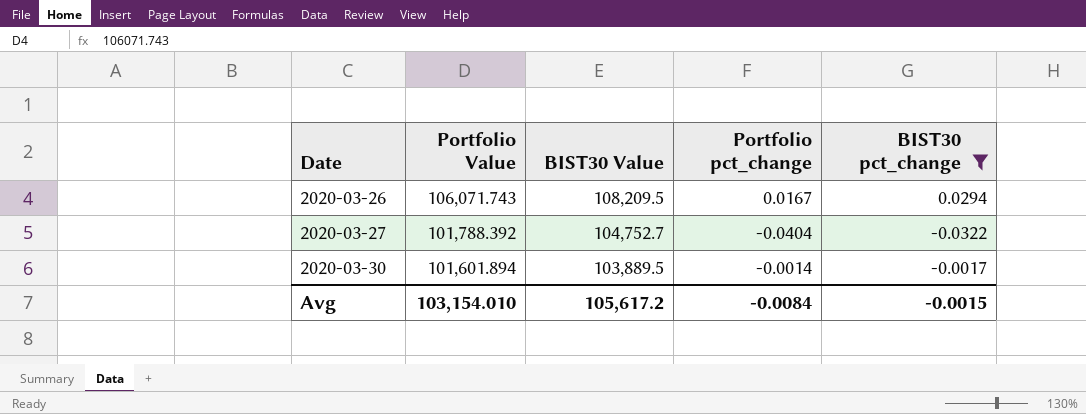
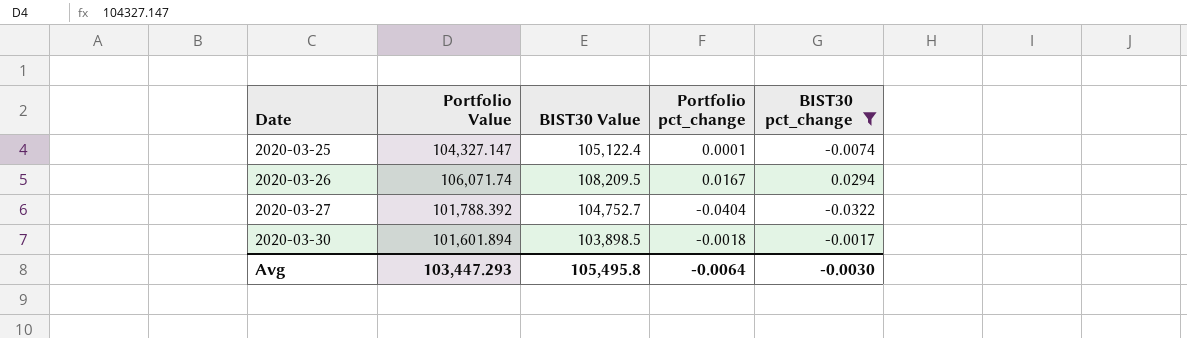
row 2020-03-25: none -> 104,327.147 | 105,122.4 | 0.0001 | -0.0074
2020-03-26 | Portfolio Value: 106,071.743 -> 106,071.74
2020-03-30 | BIST30 Value: 103,889.5 -> 103,898.5
2020-03-30 | Portfolio pct_change: -0.0014 -> -0.0018
Avg | Portfolio Value: 103,154.010 -> 103,447.293
Avg | BIST30 Value: 105,617.2 -> 105,495.8
Avg | Portfolio pct_change: -0.0084 -> -0.0064
Avg | BIST30 pct_change: -0.0015 -> -0.0030

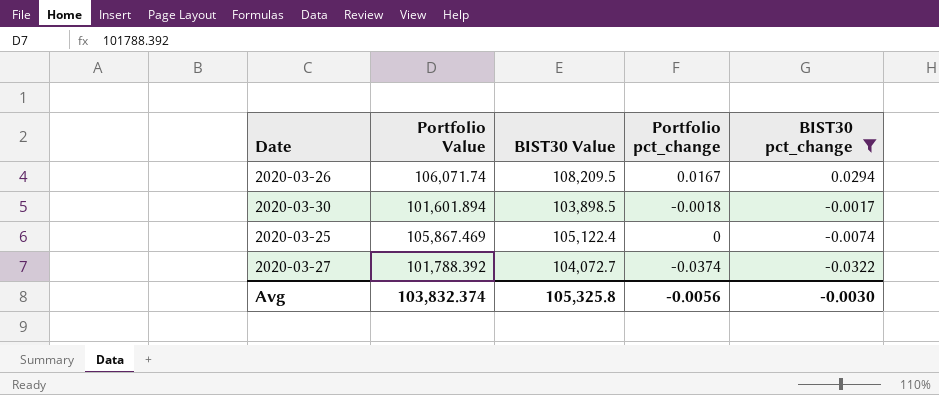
row order: Date ascending -> BIST30 pct_change descending
2020-03-25 | Portfolio Value: 104,327.147 -> 105,867.469
2020-03-25 | Portfolio pct_change: 0.0001 -> 0
2020-03-27 | BIST30 Value: 104,752.7 -> 104,072.7
2020-03-27 | Portfolio pct_change: -0.0404 -> -0.0374
Avg | Portfolio Value: 103,447.293 -> 103,832.374
Avg | BIST30 Value: 105,495.8 -> 105,325.8
Avg | Portfolio pct_change: -0.0064 -> -0.0056

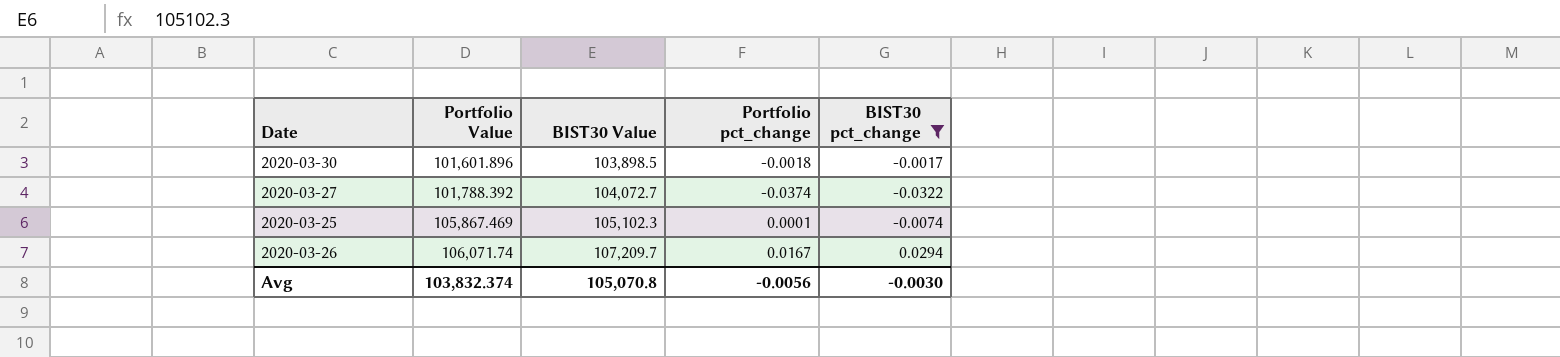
row order: BIST30 pct_change descending -> Portfolio Value ascending
2020-03-30 | Portfolio Value: 101,601.894 -> 101,601.896
2020-03-25 | BIST30 Value: 105,122.4 -> 105,102.3
2020-03-25 | Portfolio pct_change: 0 -> 0.0001
2020-03-26 | BIST30 Value: 108,209.5 -> 107,209.7
Avg | BIST30 Value: 105,325.8 -> 105,070.8

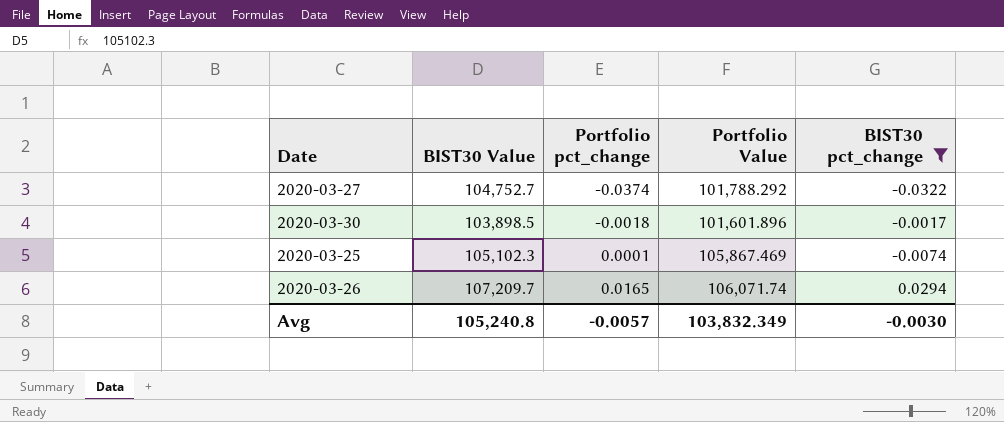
row order: Portfolio Value ascending -> Portfolio pct_change ascending
column Portfolio Value | position: 2 -> 4
2020-03-27 | BIST30 Value: 104,072.7 -> 104,752.7
2020-03-27 | Portfolio Value: 101,788.392 -> 101,788.292
2020-03-26 | Portfolio pct_change: 0.0167 -> 0.0165
Avg | BIST30 Value: 105,070.8 -> 105,240.8
Avg | Portfolio pct_change: -0.0056 -> -0.0057
Avg | Portfolio Value: 103,832.374 -> 103,832.349

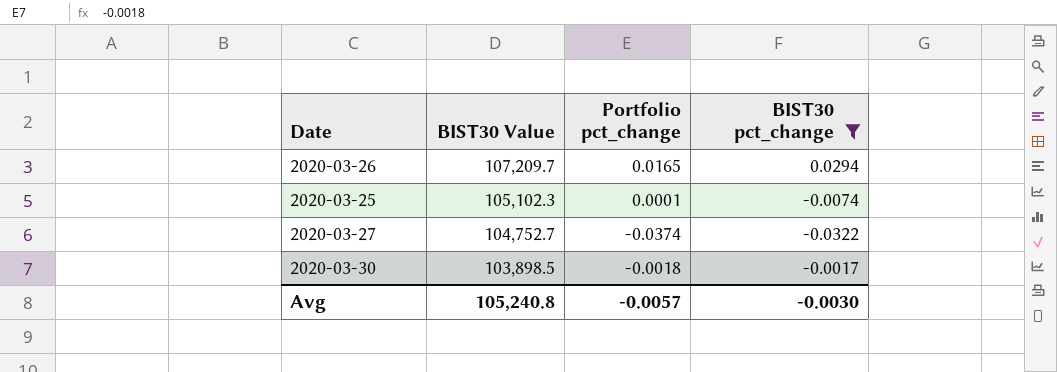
row order: Portfolio pct_change ascending -> BIST30 Value descending
column Portfolio Value | position: 4 -> none

